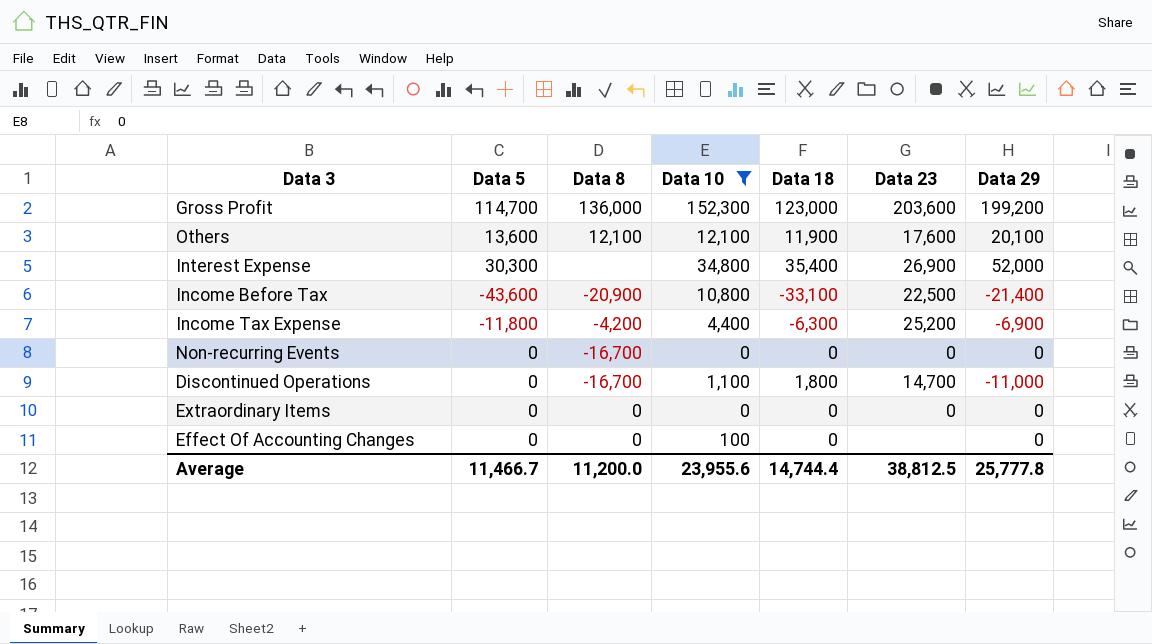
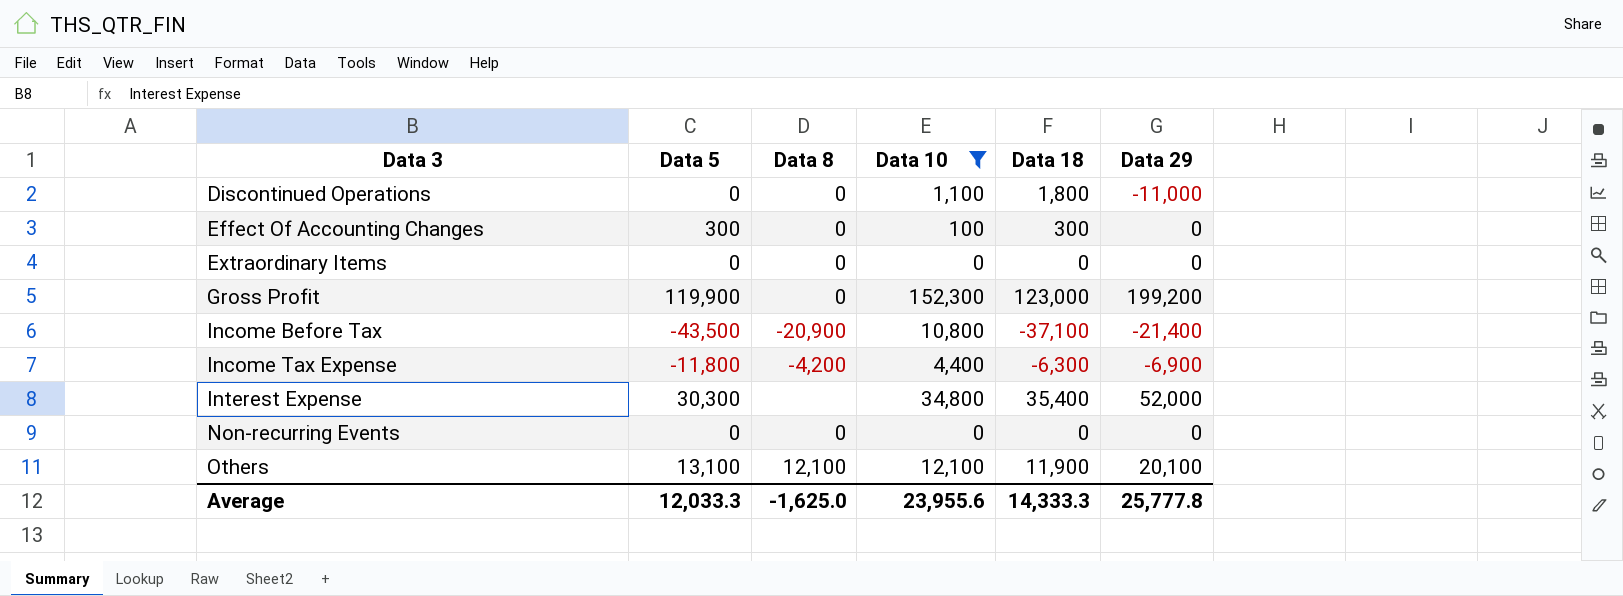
row order: none -> Data 3 ascending
column Data 23 | position: 6 -> none
Discontinued Operations | Data 8: -16,700 -> 0
Effect Of Accounting Changes | Data 5: 0 -> 300
Effect Of Accounting Changes | Data 18: 0 -> 300
Gross Profit | Data 5: 114,700 -> 119,900
Gross Profit | Data 8: 136,000 -> 0
Income Before Tax | Data 5: -43,600 -> -43,500
Income Before Tax | Data 18: -33,100 -> -37,100
Non-recurring Events | Data 8: -16,700 -> 0
Others | Data 5: 13,600 -> 13,100
Average | Data 5: 11,466.7 -> 12,033.3
Average | Data 8: 11,200.0 -> -1,625.0
Average | Data 18: 14,744.4 -> 14,333.3

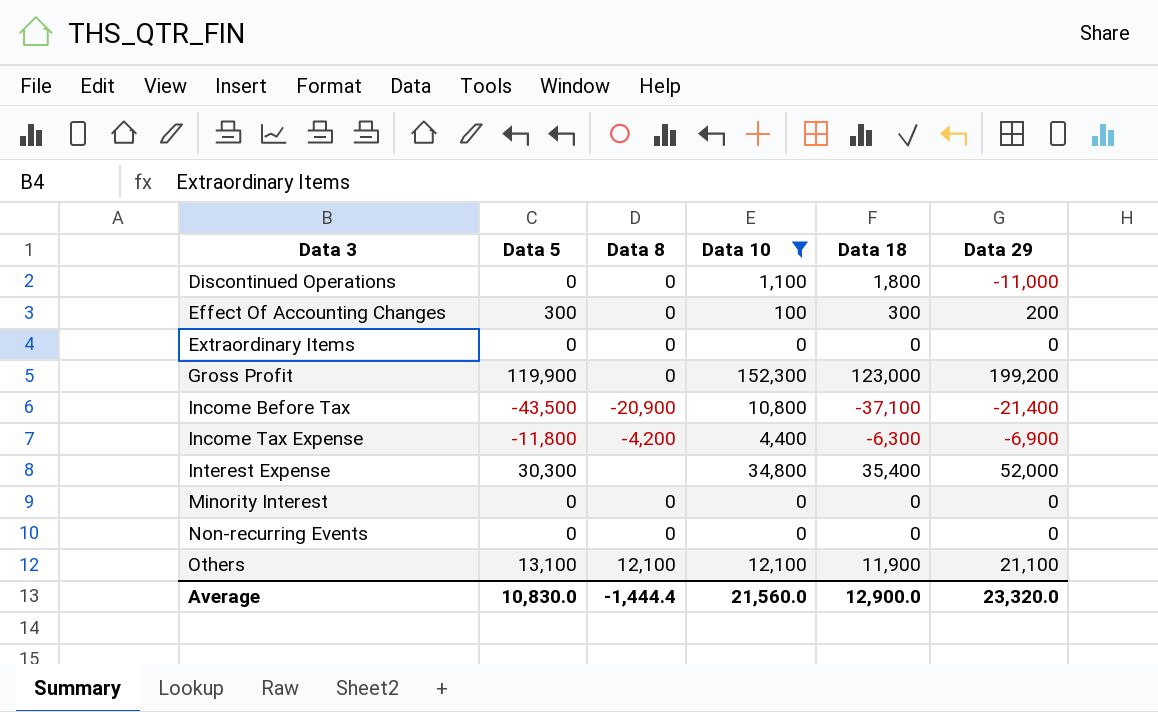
Effect Of Accounting Changes | Data 29: 0 -> 200
row Minority Interest: none -> 0 | 0 | 0 | 0 | 0
Others | Data 29: 20,100 -> 21,100
Average | Data 5: 12,033.3 -> 10,830.0
Average | Data 8: -1,625.0 -> -1,444.4
Average | Data 10: 23,955.6 -> 21,560.0
Average | Data 18: 14,333.3 -> 12,900.0
Average | Data 29: 25,777.8 -> 23,320.0

